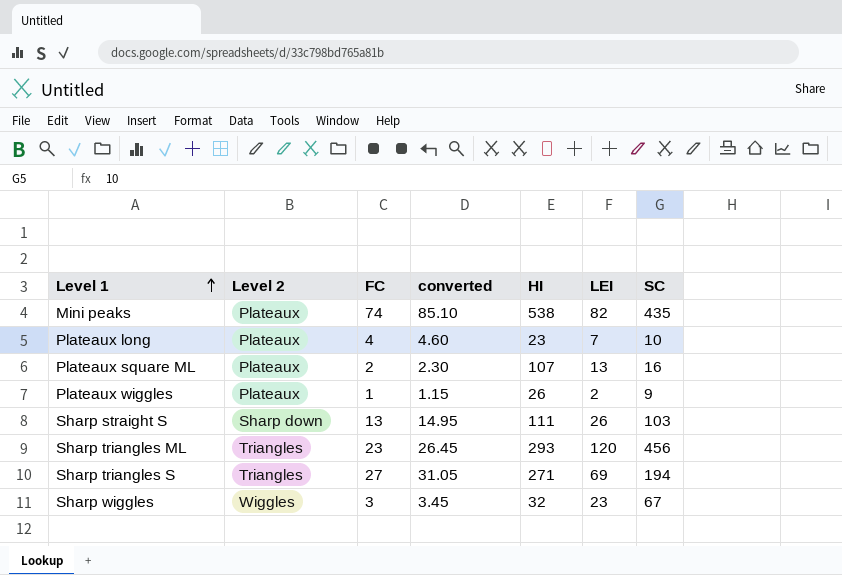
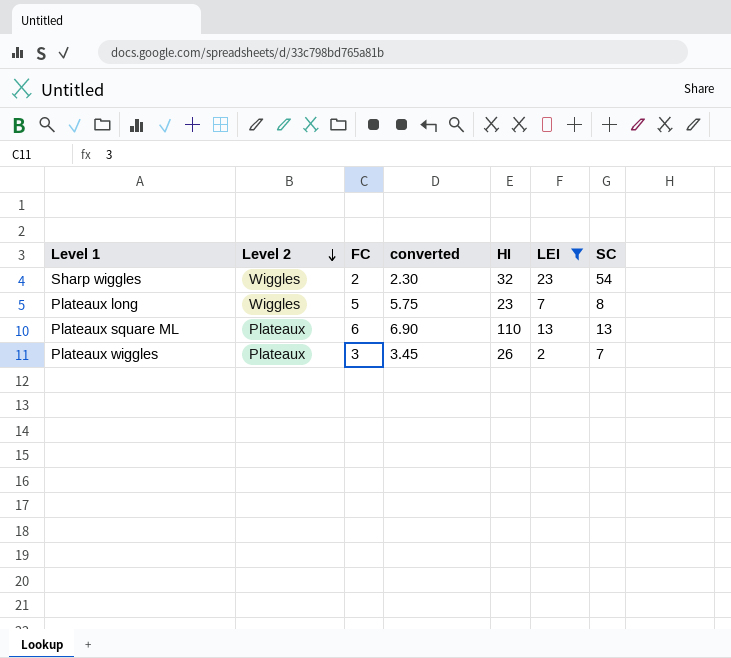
filter: none -> LEI <= 23
row order: Level 1 ascending -> Level 2 descending
Sharp wiggles | FC: 3 -> 2
Sharp wiggles | converted: 3.45 -> 2.30
Sharp wiggles | SC: 67 -> 54
Plateaux long | Level 2: Plateaux -> Wiggles
Plateaux long | FC: 4 -> 5
Plateaux long | converted: 4.60 -> 5.75
Plateaux long | SC: 10 -> 8
Plateaux square ML | FC: 2 -> 6
Plateaux square ML | converted: 2.30 -> 6.90
Plateaux square ML | HI: 107 -> 110
Plateaux square ML | SC: 16 -> 13
Plateaux wiggles | FC: 1 -> 3
Plateaux wiggles | converted: 1.15 -> 3.45
Plateaux wiggles | SC: 9 -> 7

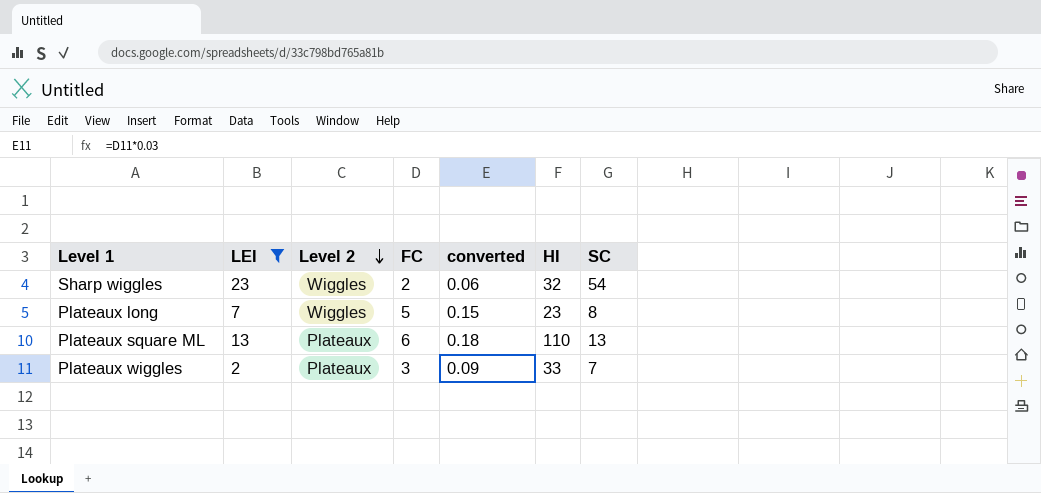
column LEI | position: 6 -> 2
column converted | formula: [FC] * 1.15 -> [FC] * 0.03
Plateaux wiggles | HI: 26 -> 33

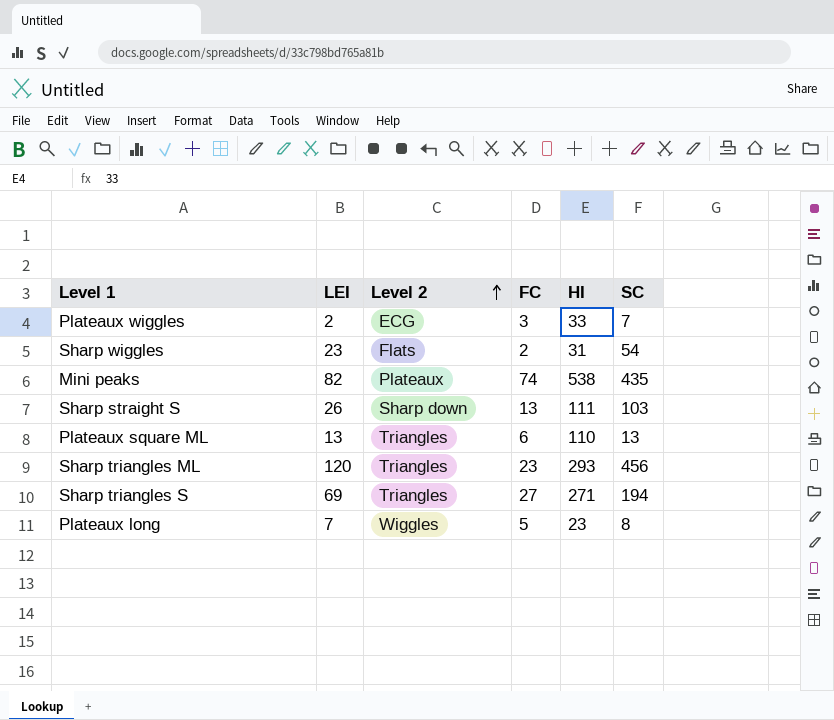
filter: LEI <= 23 -> none
row order: Level 2 descending -> Level 2 ascending
column converted | formula: [FC] * 0.03 -> none
Plateaux wiggles | Level 2: Plateaux -> ECG
Sharp wiggles | Level 2: Wiggles -> Flats
Sharp wiggles | HI: 32 -> 31
Plateaux square ML | Level 2: Plateaux -> Triangles

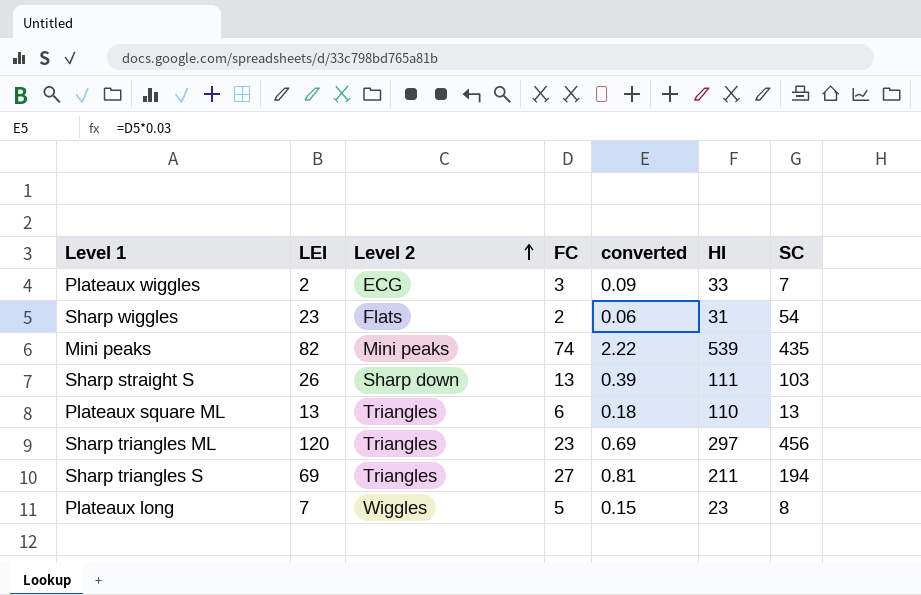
column converted | formula: none -> [FC] * 0.03
Mini peaks | Level 2: Plateaux -> Mini peaks
Mini peaks | HI: 538 -> 539
Sharp triangles ML | HI: 293 -> 297
Sharp triangles S | HI: 271 -> 211

